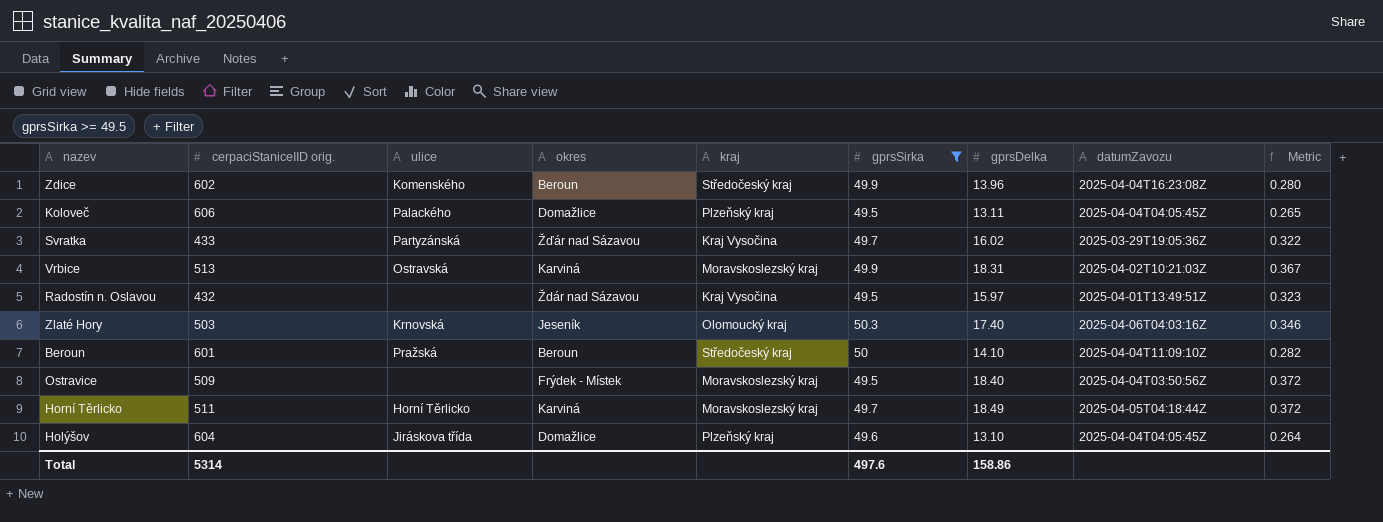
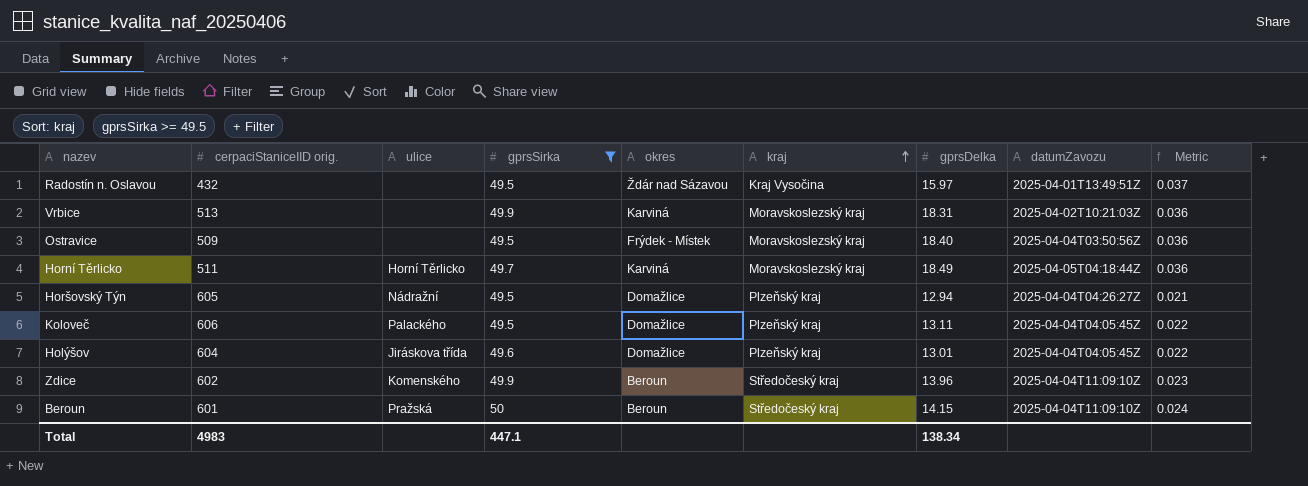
row order: none -> kraj ascending
column gprsSirka | position: 6 -> 4
column Metric | formula: [gprsDelka] / [gprsSirka] -> [gprsDelka] / [cerpaciStaniceIID orig.]
row Svratka: 433 | Partyzánská | Žďár nad Sázavou | Kraj Vysočina | 49.7 | 16.02 | 2025-03-29T19:05:36Z | 0.322 -> none
row Zlaté Hory: 503 | Krnovská | Jeseník | Olomoucký kraj | 50.3 | 17.40 | 2025-04-06T04:03:16Z | 0.346 -> none
Vrbice | ulice: Ostravská -> none
row Horšovský Týn: none -> 605 | Nádražní | 49.5 | Domažlice | Plzeňský kraj | 12.94 | 2025-04-04T04:26:27Z | 0.021
Holýšov | gprsDelka: 13.10 -> 13.01
Zdice | datumZavozu: 2025-04-04T16:23:08Z -> 2025-04-04T11:09:10Z
Beroun | gprsDelka: 14.10 -> 14.15
Total | cerpaciStaniceIID orig.: 5314 -> 4983
Total | gprsSirka: 497.6 -> 447.1
Total | gprsDelka: 158.86 -> 138.34

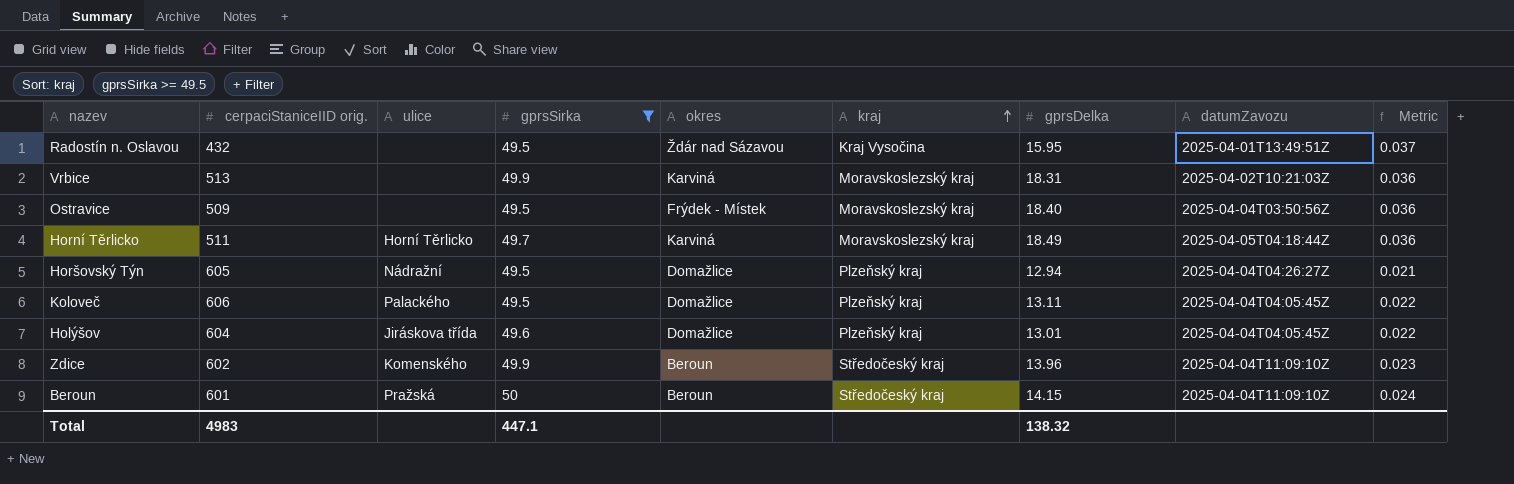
Radostín n. Oslavou | gprsDelka: 15.97 -> 15.95
Total | gprsDelka: 138.34 -> 138.32

